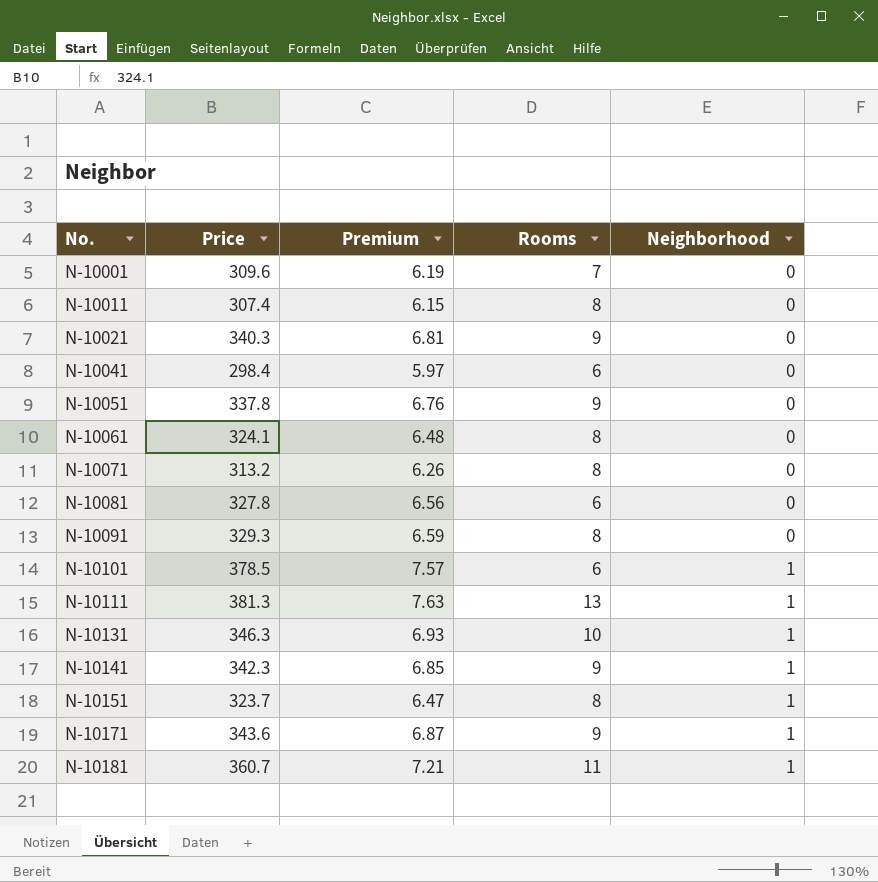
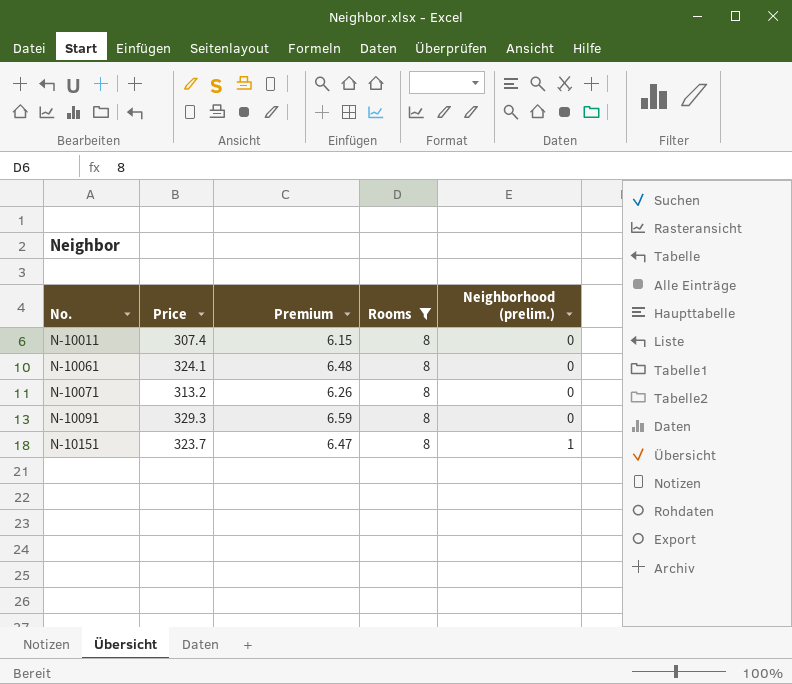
filter: none -> Rooms = 8
column name: Neighborhood -> Neighborhood (prelim.)

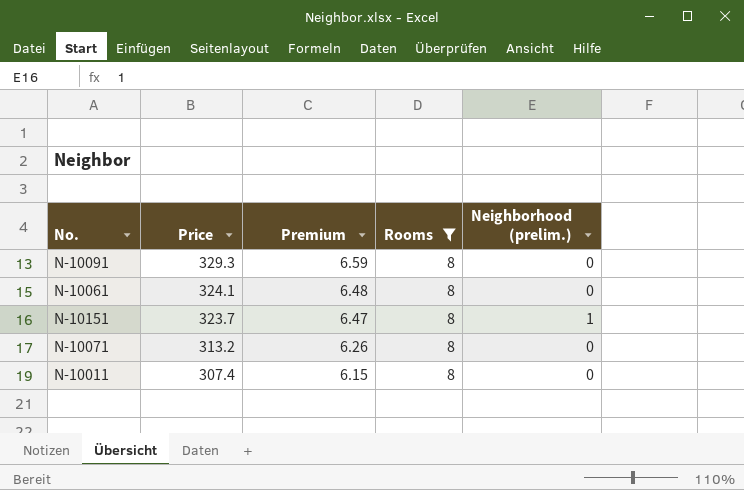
row order: No. ascending -> Price descending

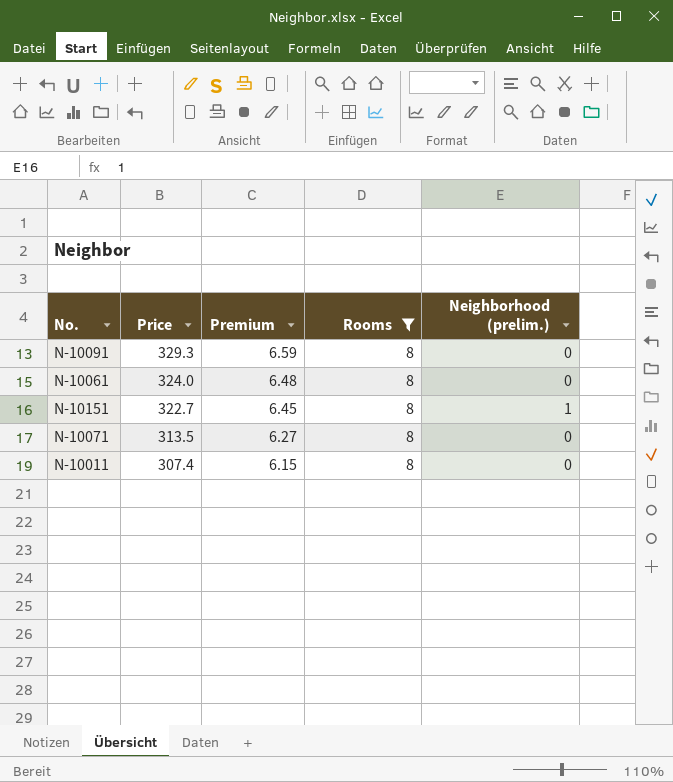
N-10061 | Price: 324.1 -> 324.0
N-10151 | Price: 323.7 -> 322.7
N-10151 | Premium: 6.47 -> 6.45
N-10071 | Price: 313.2 -> 313.5
N-10071 | Premium: 6.26 -> 6.27

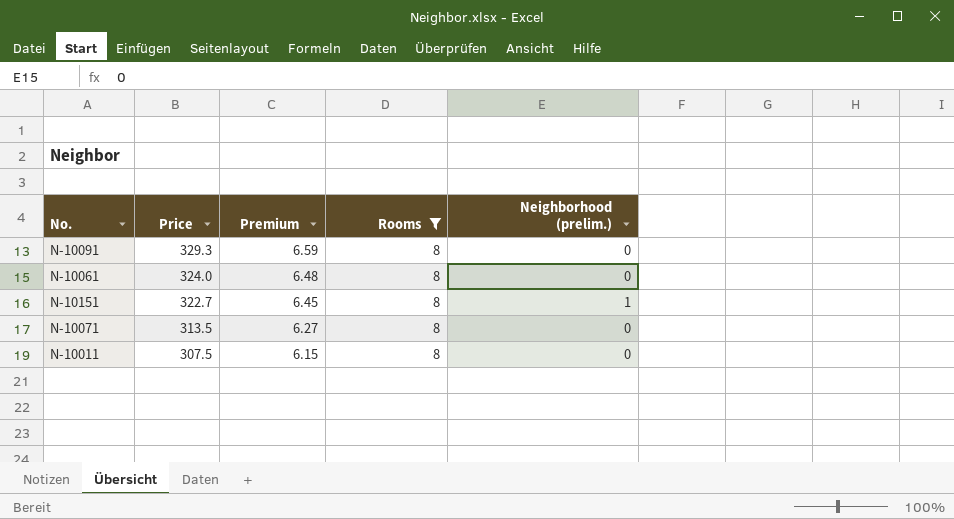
N-10011 | Price: 307.4 -> 307.5

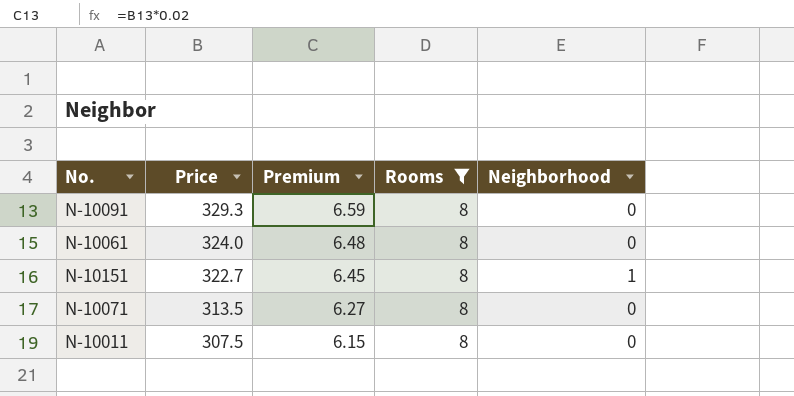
column name: Neighborhood (prelim.) -> Neighborhood

